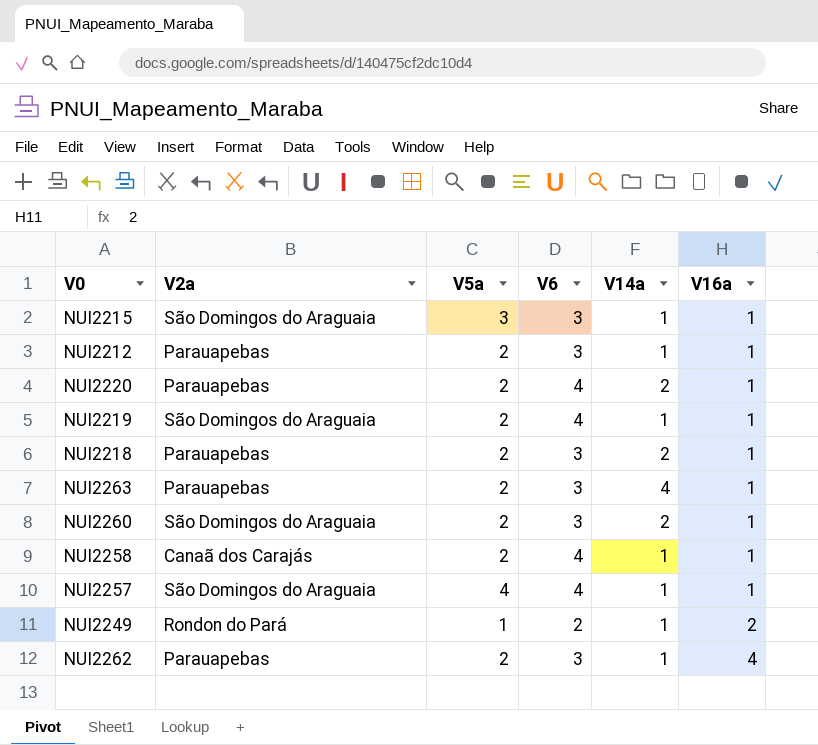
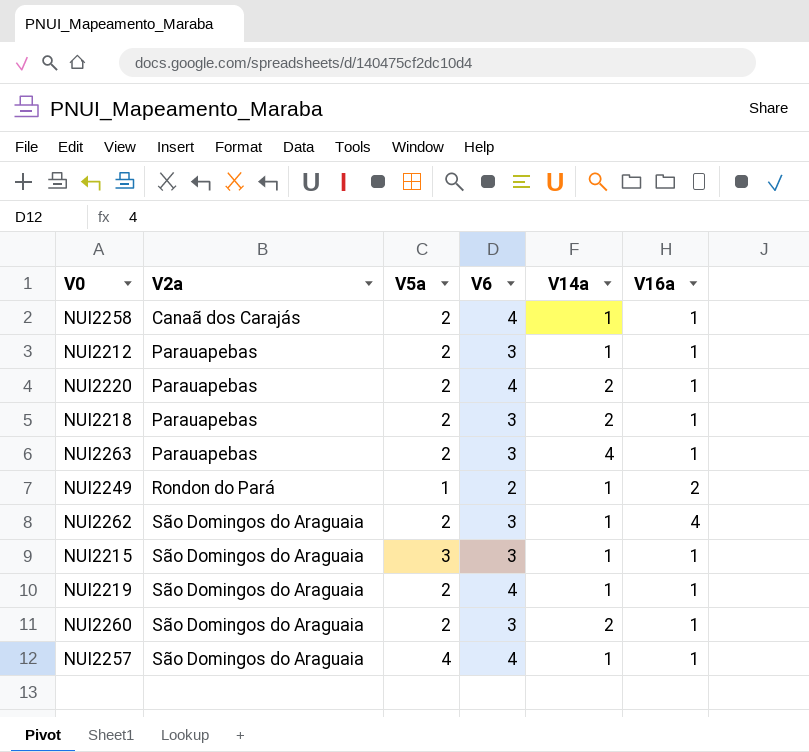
row order: V16a ascending -> V2a ascending
NUI2262 | V2a: Parauapebas -> São Domingos do Araguaia

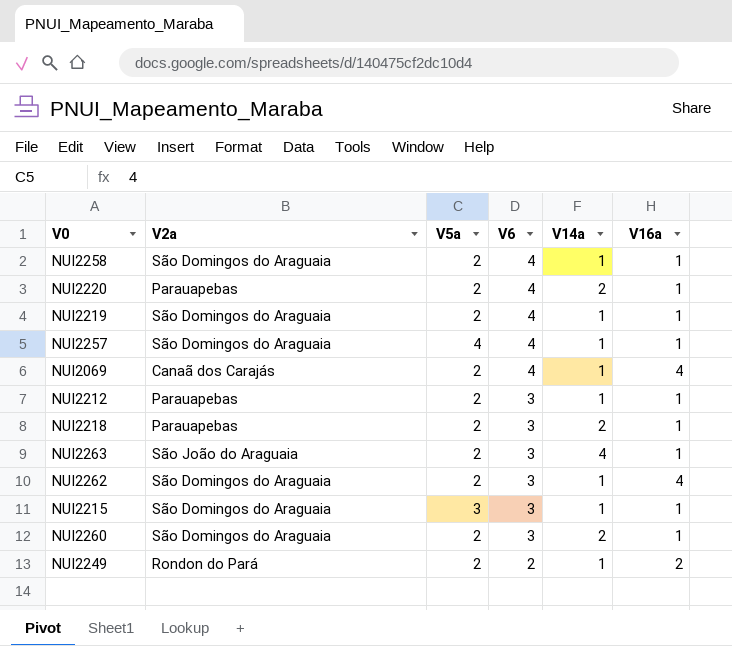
row order: V2a ascending -> V6 descending
NUI2258 | V2a: Canaã dos Carajás -> São Domingos do Araguaia
row NUI2069: none -> Canaã dos Carajás | 2 | 4 | 1 | 4
NUI2263 | V2a: Parauapebas -> São João do Araguaia
NUI2249 | V5a: 1 -> 2

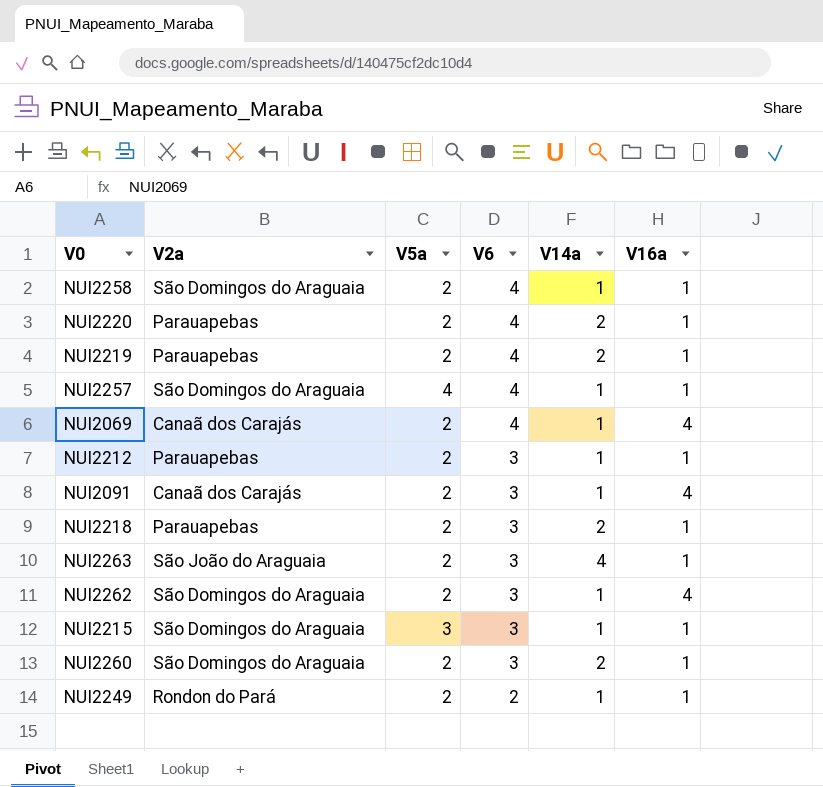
NUI2219 | V2a: São Domingos do Araguaia -> Parauapebas
NUI2219 | V14a: 1 -> 2
row NUI2091: none -> Canaã dos Carajás | 2 | 3 | 1 | 4
NUI2249 | V16a: 2 -> 1

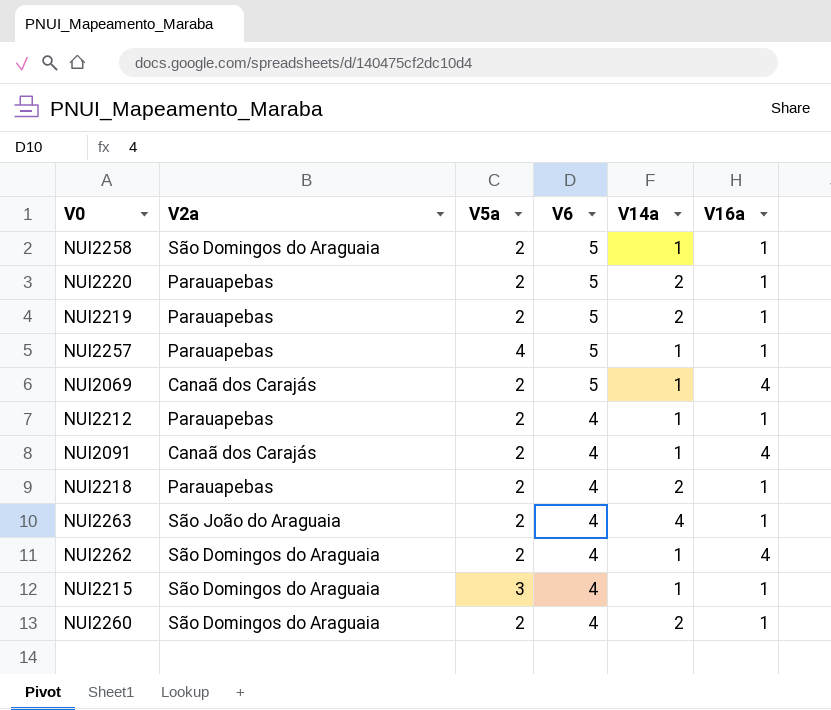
row NUI2249: Rondon do Pará | 2 | 2 | 1 | 1 -> none
NUI2258 | V6: 4 -> 5
NUI2220 | V6: 4 -> 5
NUI2219 | V6: 4 -> 5
NUI2257 | V2a: São Domingos do Araguaia -> Parauapebas
NUI2257 | V6: 4 -> 5
NUI2069 | V6: 4 -> 5
NUI2212 | V6: 3 -> 4
NUI2091 | V6: 3 -> 4
NUI2218 | V6: 3 -> 4
NUI2263 | V6: 3 -> 4
NUI2262 | V6: 3 -> 4
NUI2215 | V6: 3 -> 4
NUI2260 | V6: 3 -> 4

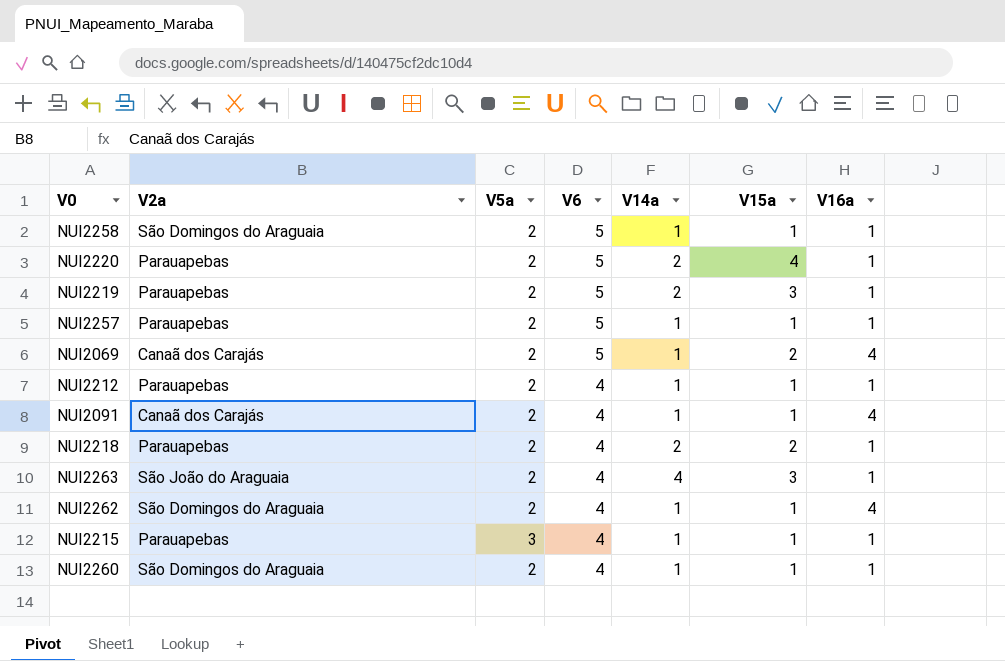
column V15a | position: none -> 6
NUI2257 | V5a: 4 -> 2
NUI2215 | V2a: São Domingos do Araguaia -> Parauapebas
NUI2260 | V14a: 2 -> 1

